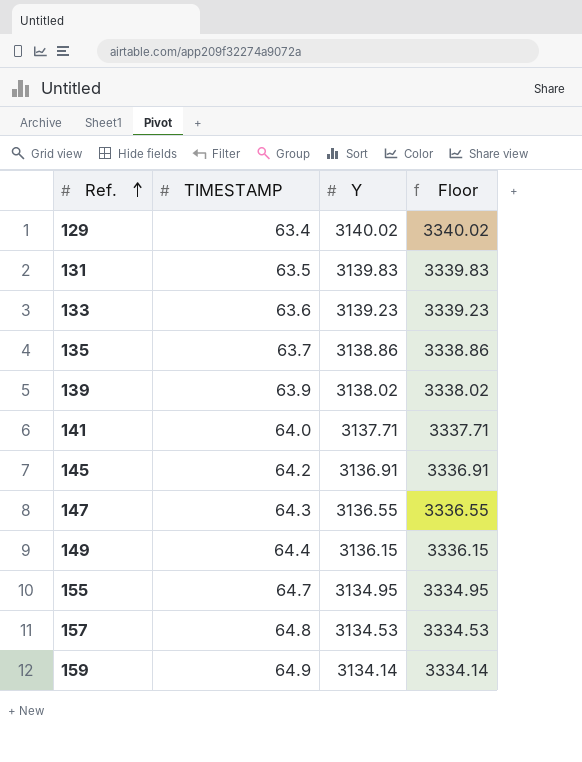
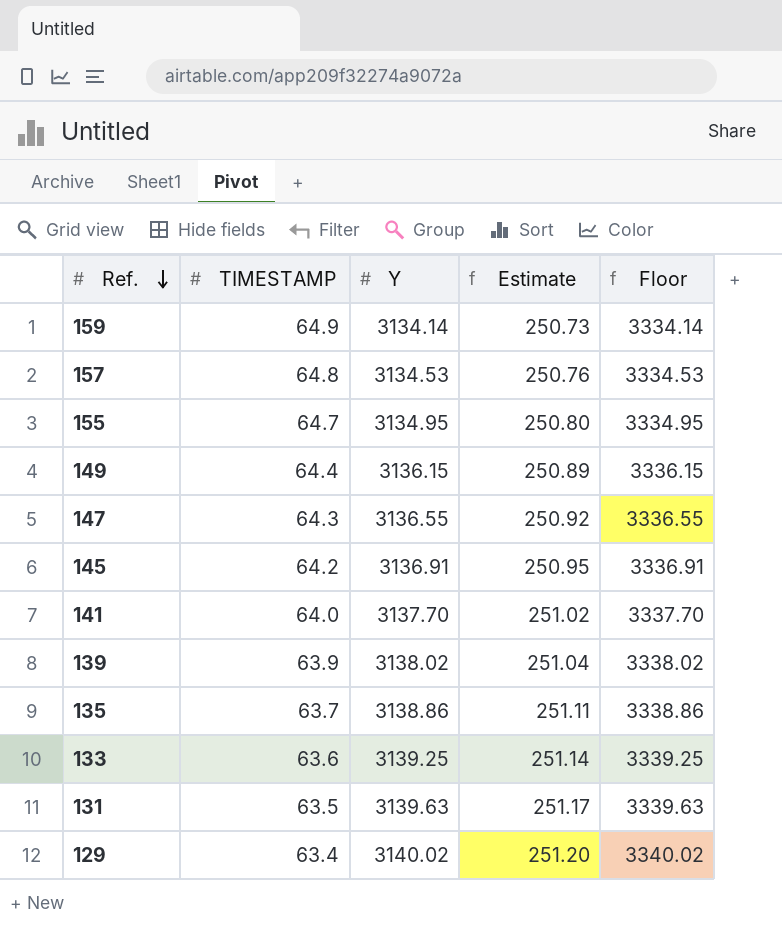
row order: Ref. ascending -> Ref. descending
column Estimate | formula: none -> [Y] * 0.08
141 | Y: 3137.71 -> 3137.70
141 | Floor: 3337.71 -> 3337.70
133 | Y: 3139.23 -> 3139.25
133 | Floor: 3339.23 -> 3339.25
131 | Y: 3139.83 -> 3139.63
131 | Floor: 3339.83 -> 3339.63

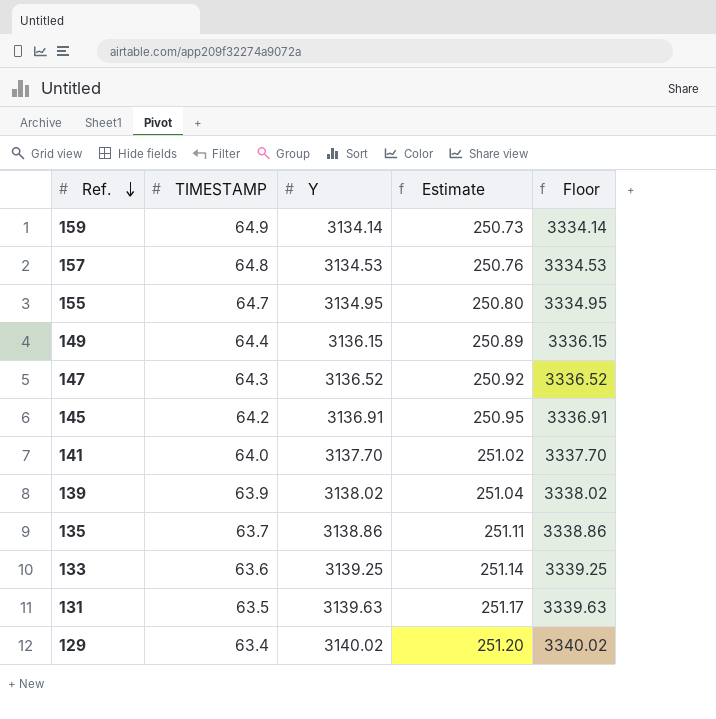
147 | Y: 3136.55 -> 3136.52
147 | Floor: 3336.55 -> 3336.52

